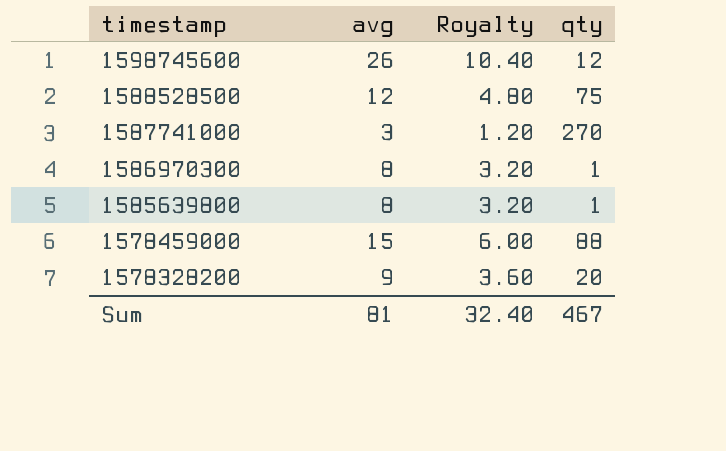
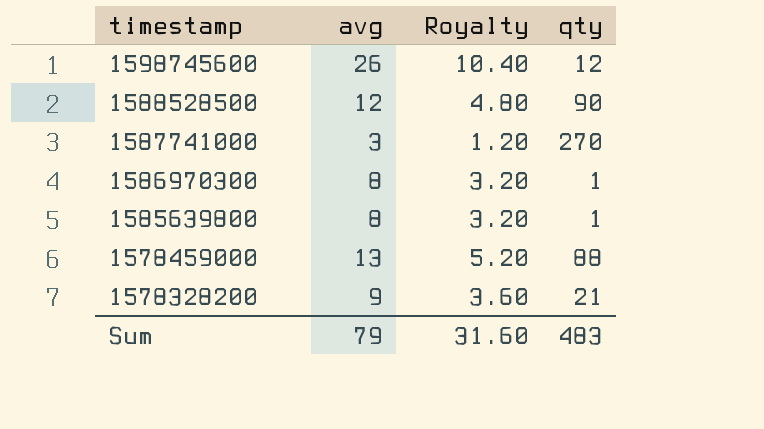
1588528500 | qty: 75 -> 90
1578459000 | avg: 15 -> 13
1578459000 | Royalty: 6.00 -> 5.20
1578328200 | qty: 20 -> 21
Sum | avg: 81 -> 79
Sum | Royalty: 32.40 -> 31.60
Sum | qty: 467 -> 483

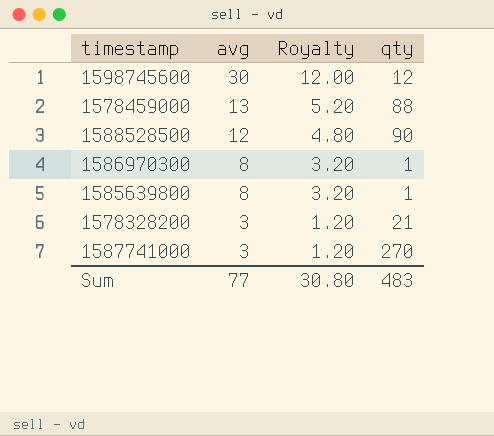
row order: timestamp descending -> avg descending
1598745600 | avg: 26 -> 30
1598745600 | Royalty: 10.40 -> 12.00
1578328200 | avg: 9 -> 3
1578328200 | Royalty: 3.60 -> 1.20
Sum | avg: 79 -> 77
Sum | Royalty: 31.60 -> 30.80

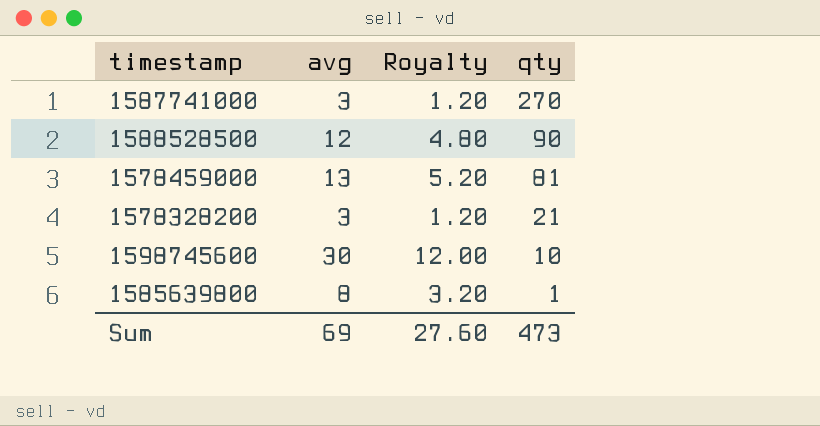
row order: avg descending -> qty descending
row 1586970300: 8 | 3.20 | 1 -> none
1578459000 | qty: 88 -> 81
1598745600 | qty: 12 -> 10
Sum | avg: 77 -> 69
Sum | Royalty: 30.80 -> 27.60
Sum | qty: 483 -> 473

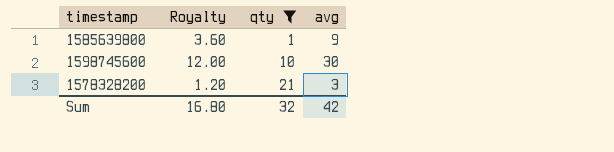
filter: none -> qty <= 21
row order: qty descending -> qty ascending
column avg | position: 2 -> 4
1585639800 | Royalty: 3.20 -> 3.60
1585639800 | avg: 8 -> 9
Sum | Royalty: 27.60 -> 16.80
Sum | qty: 473 -> 32
Sum | avg: 69 -> 42

